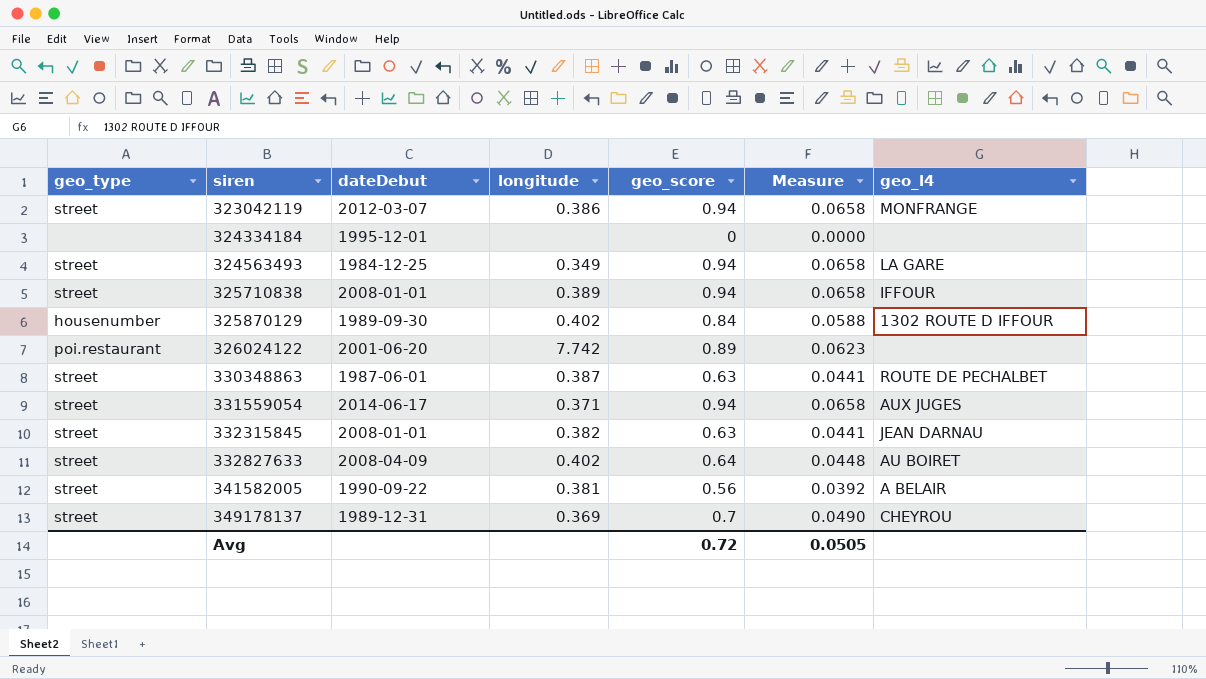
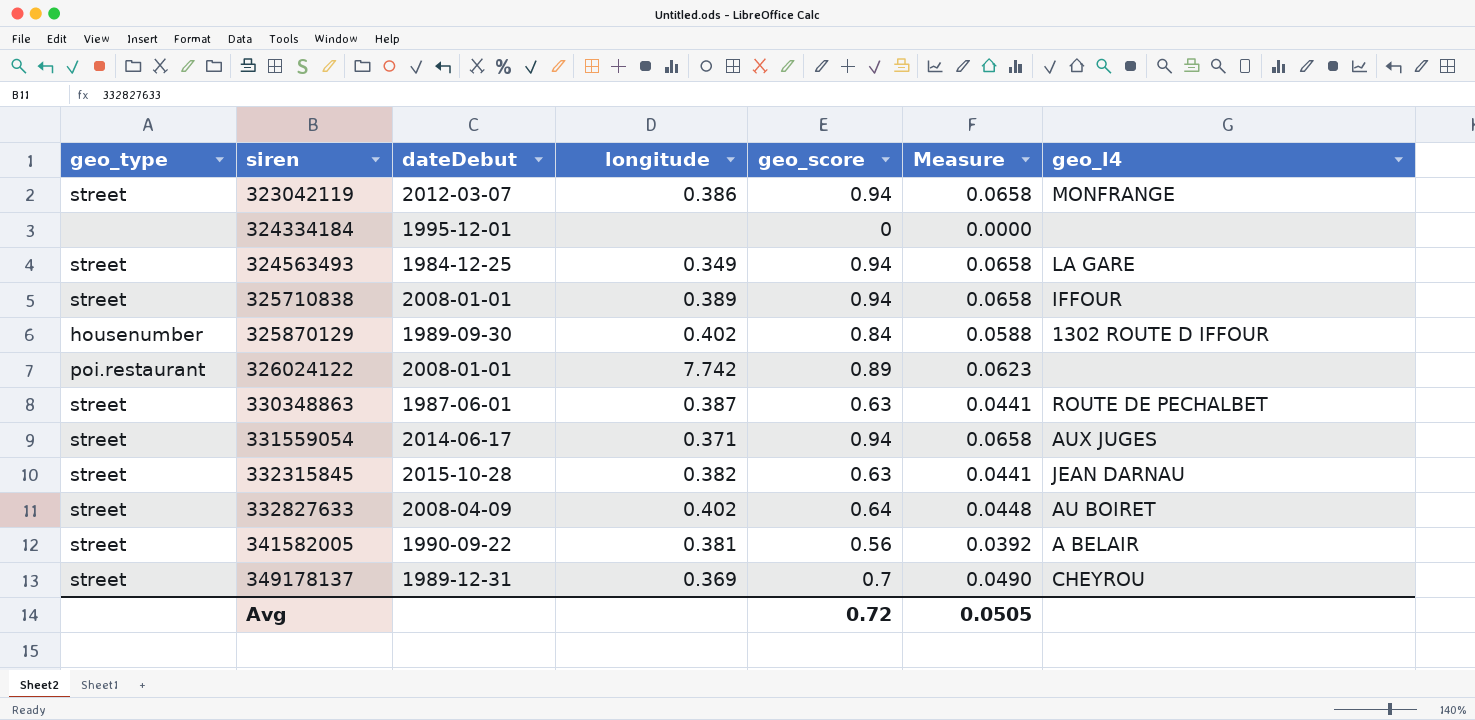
326024122 | dateDebut: 2001-06-20 -> 2008-01-01
332315845 | dateDebut: 2008-01-01 -> 2015-10-28

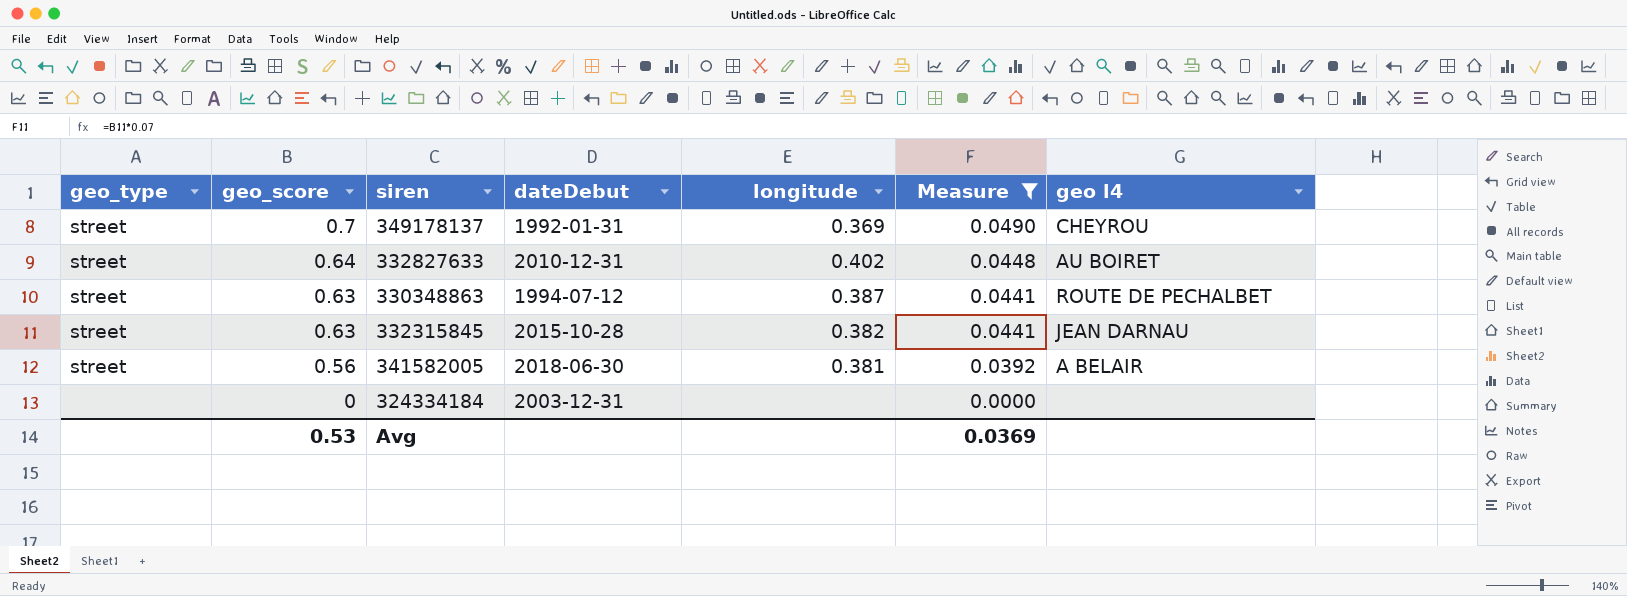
filter: none -> Measure <= 0.0490
row order: siren ascending -> geo_score descending
column geo_score | position: 5 -> 2
column name: geo_l4 -> geo l4
349178137 | dateDebut: 1989-12-31 -> 1992-01-31
332827633 | dateDebut: 2008-04-09 -> 2010-12-31
330348863 | dateDebut: 1987-06-01 -> 1994-07-12
341582005 | dateDebut: 1990-09-22 -> 2018-06-30
324334184 | dateDebut: 1995-12-01 -> 2003-12-31
Avg | geo_score: 0.72 -> 0.53
Avg | Measure: 0.0505 -> 0.0369

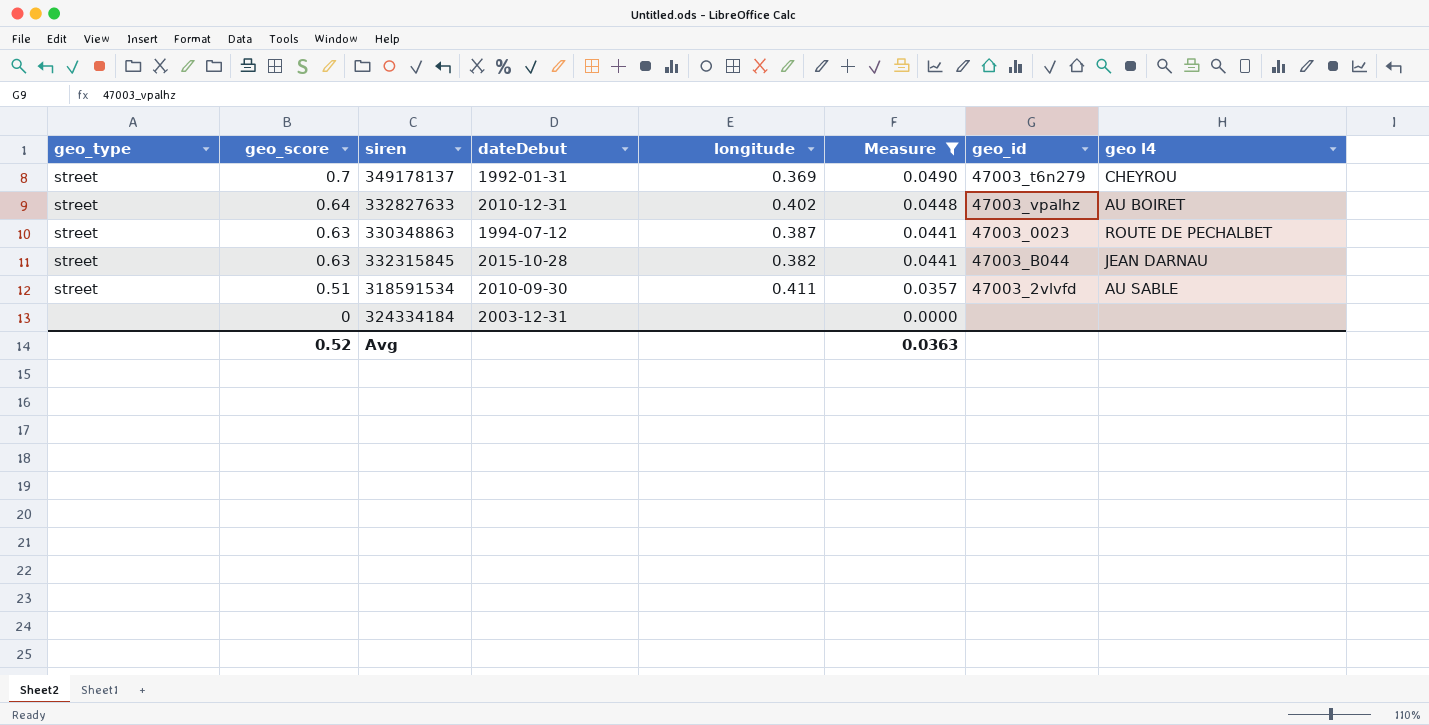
column geo_id | position: none -> 7
row 341582005: street | 0.56 | 2018-06-30 | 0.381 | 0.0392 | A BELAIR -> none
row 318591534: none -> street | 0.51 | 2010-09-30 | 0.411 | 0.0357 | 47003_2vlvfd | AU SABLE
Avg | geo_score: 0.53 -> 0.52
Avg | Measure: 0.0369 -> 0.0363

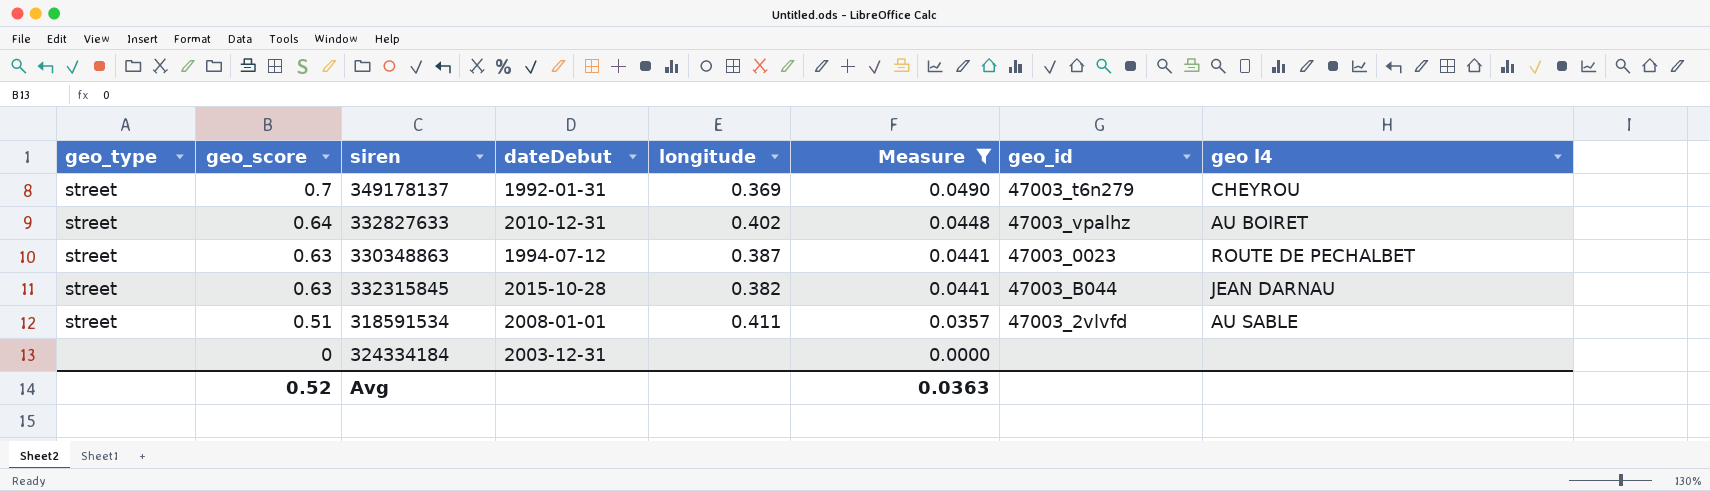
318591534 | dateDebut: 2010-09-30 -> 2008-01-01

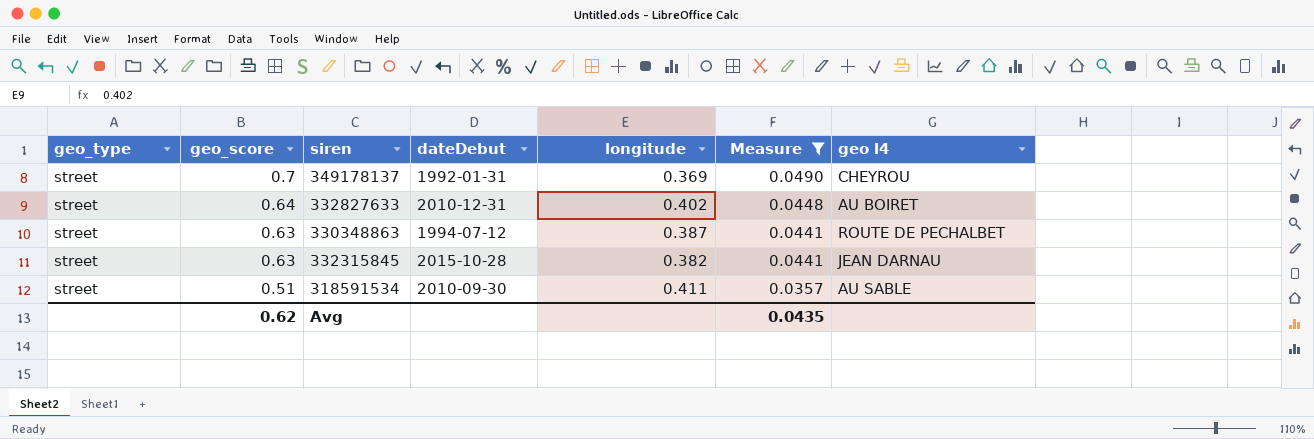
column geo_id | position: 7 -> none
row 324334184: none | 0 | 2003-12-31 | none | 0.0000 | none | none -> none
318591534 | dateDebut: 2008-01-01 -> 2010-09-30
Avg | geo_score: 0.52 -> 0.62
Avg | Measure: 0.0363 -> 0.0435

